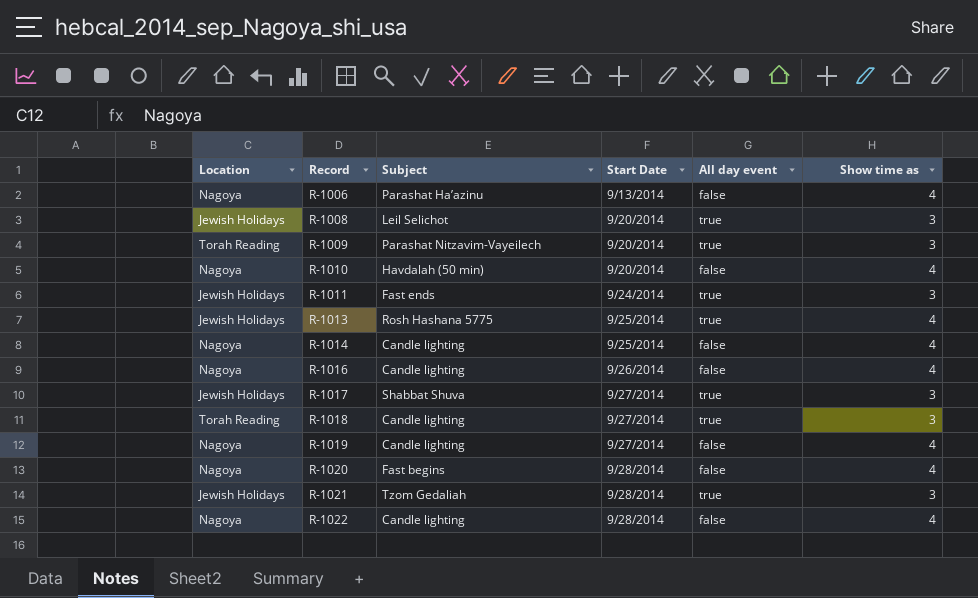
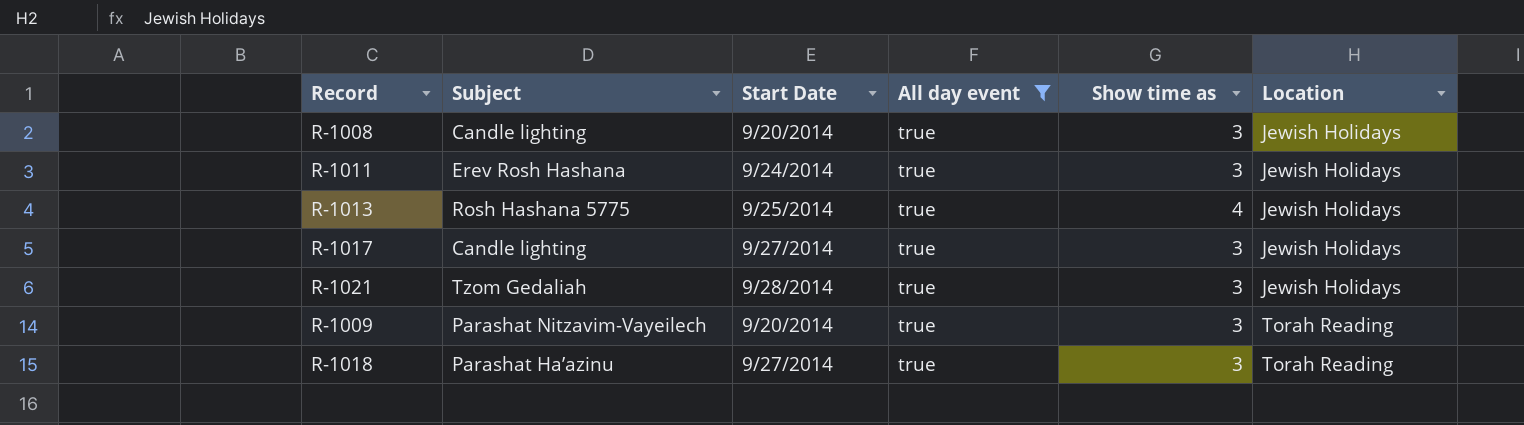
filter: none -> All day event = true
row order: Record ascending -> Location ascending
column Location | position: 1 -> 6
R-1008 | Subject: Leil Selichot -> Candle lighting
R-1011 | Subject: Fast ends -> Erev Rosh Hashana
R-1017 | Subject: Shabbat Shuva -> Candle lighting
R-1018 | Subject: Candle lighting -> Parashat Ha’azinu

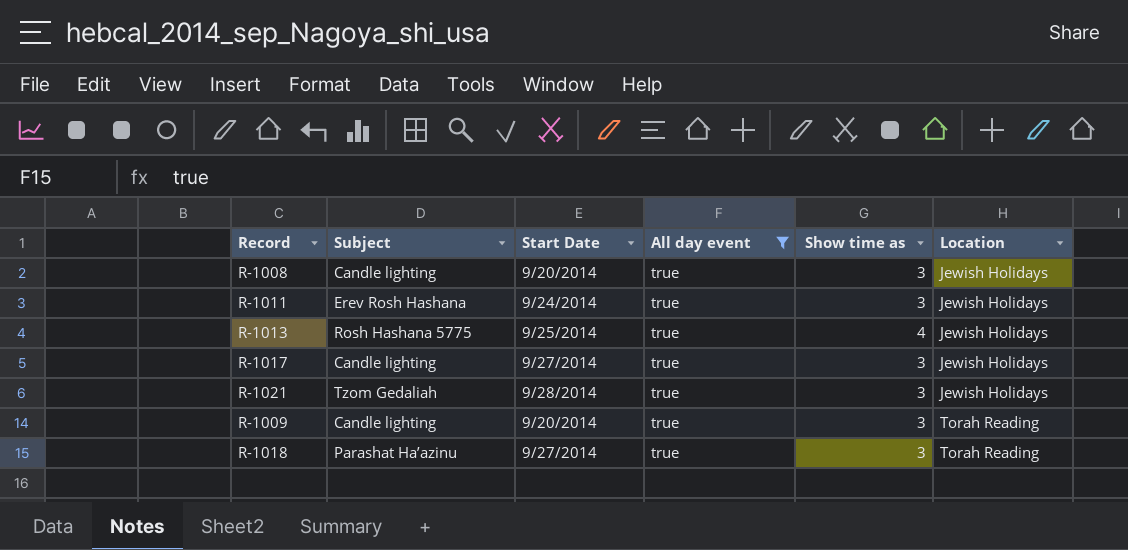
R-1009 | Subject: Parashat Nitzavim-Vayeilech -> Candle lighting

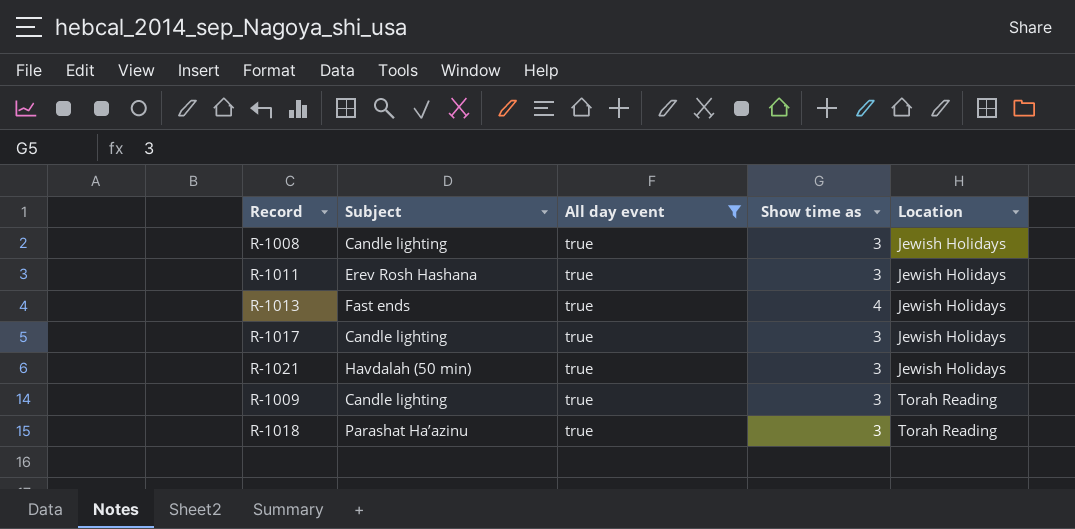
column Start Date | position: 3 -> none
R-1013 | Subject: Rosh Hashana 5775 -> Fast ends
R-1021 | Subject: Tzom Gedaliah -> Havdalah (50 min)

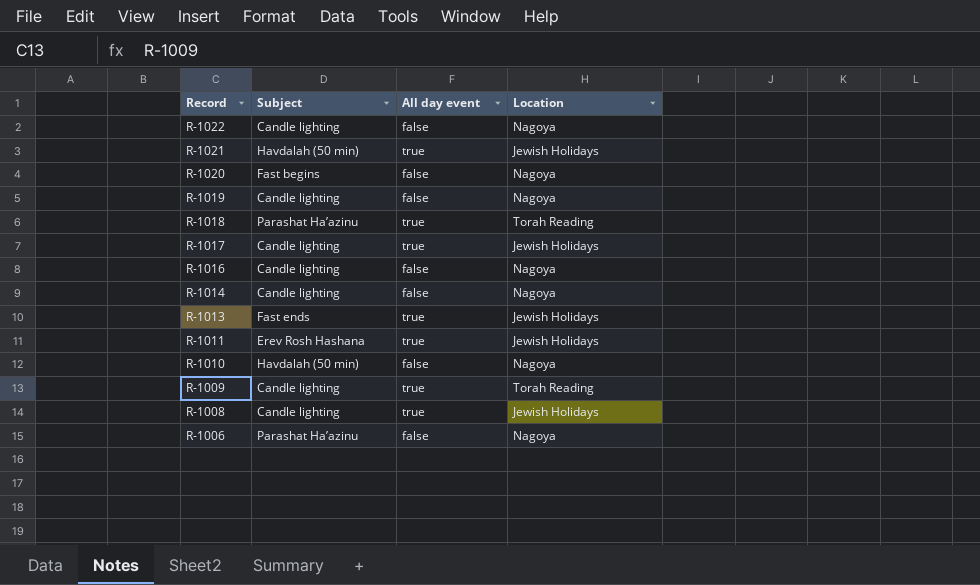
filter: All day event = true -> none
row order: Location ascending -> Record descending
column Show time as | position: 4 -> none

